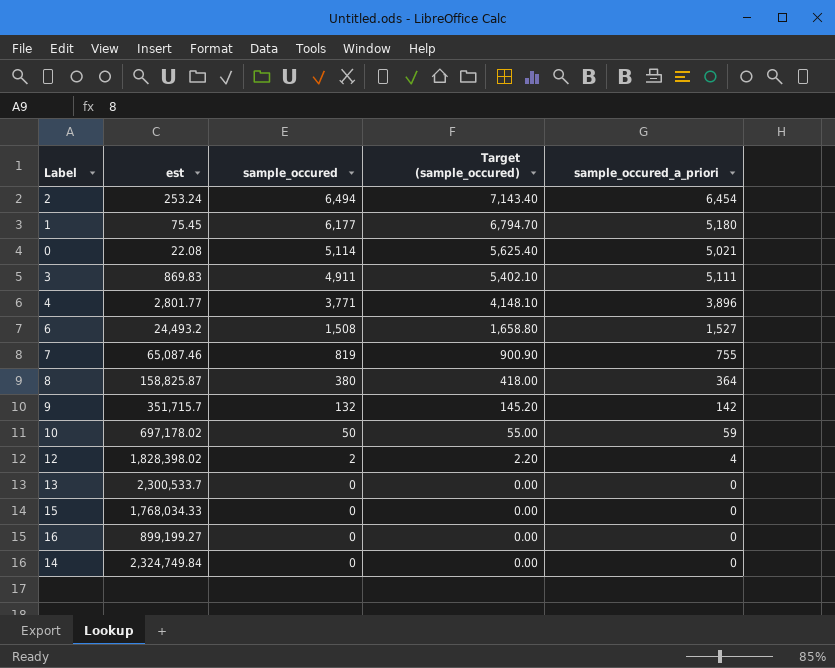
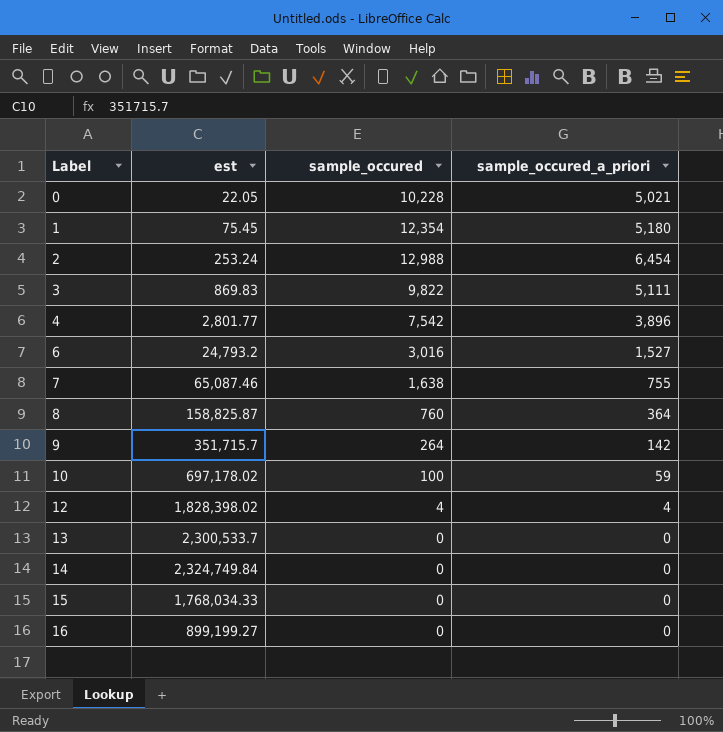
row order: sample_occured descending -> Label ascending
column Target (sample_occured) | formula: [sample_occured] * 1.1 -> none
0 | est: 22.08 -> 22.05
0 | sample_occured: 5,114 -> 10,228
1 | sample_occured: 6,177 -> 12,354
2 | sample_occured: 6,494 -> 12,988
3 | sample_occured: 4,911 -> 9,822
4 | sample_occured: 3,771 -> 7,542
6 | est: 24,493.2 -> 24,793.2
6 | sample_occured: 1,508 -> 3,016
7 | sample_occured: 819 -> 1,638
8 | sample_occured: 380 -> 760
9 | sample_occured: 132 -> 264
10 | sample_occured: 50 -> 100
12 | sample_occured: 2 -> 4

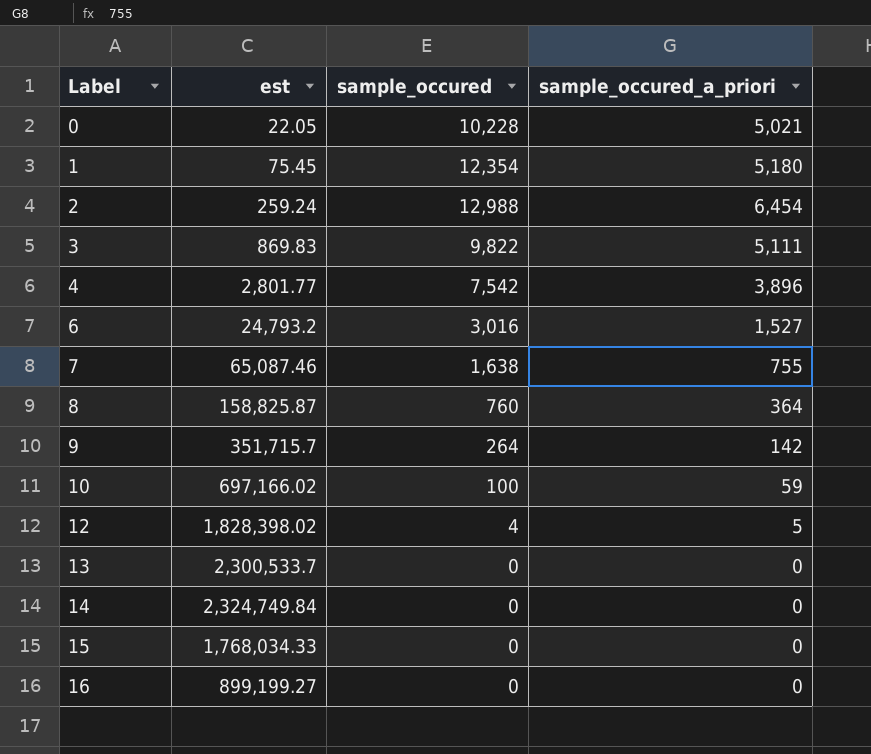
2 | est: 253.24 -> 259.24
10 | est: 697,178.02 -> 697,166.02
12 | sample_occured_a_priori: 4 -> 5

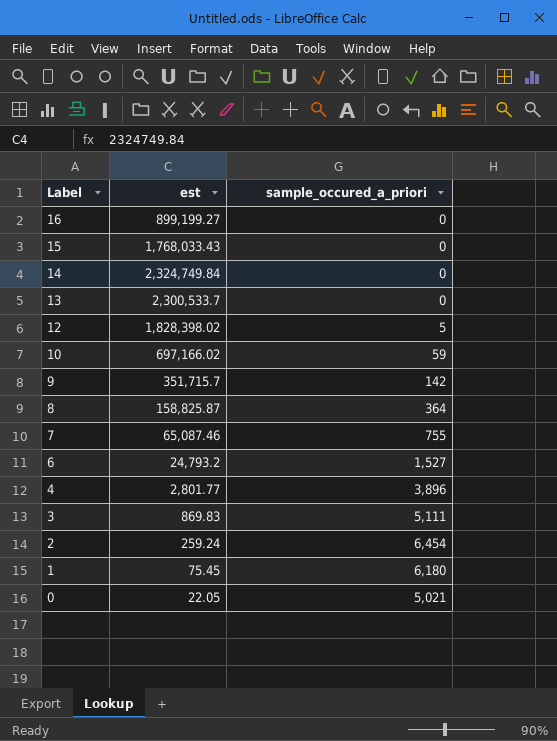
row order: Label ascending -> Label descending
column sample_occured | position: 3 -> none
15 | est: 1,768,034.33 -> 1,768,033.43
1 | sample_occured_a_priori: 5,180 -> 6,180

